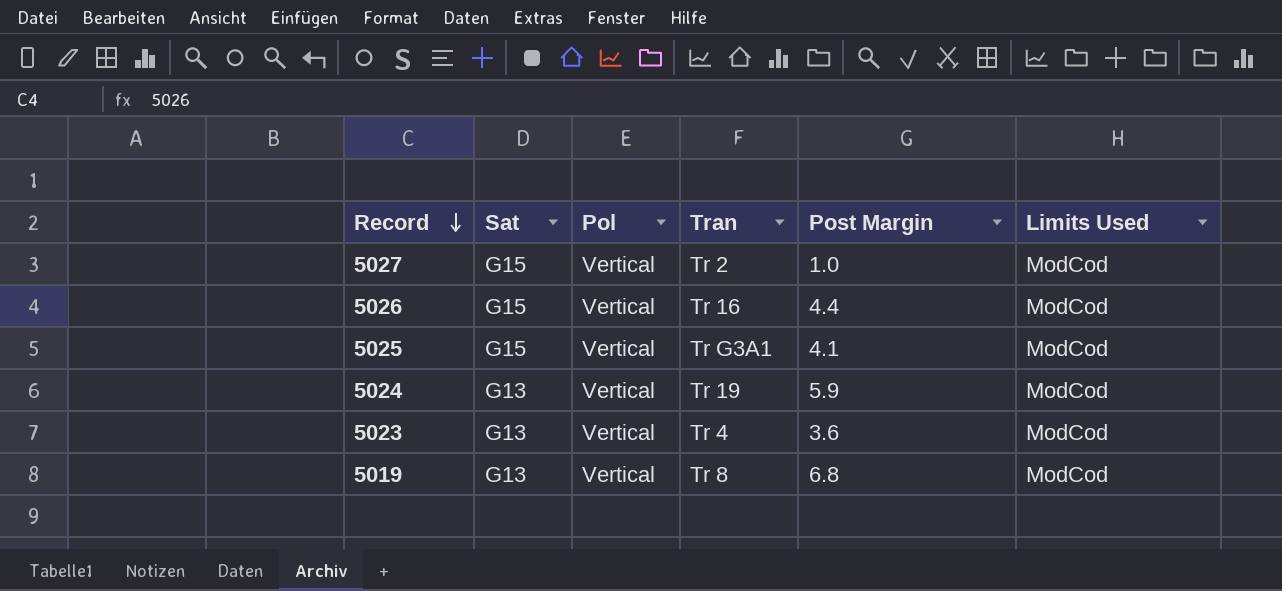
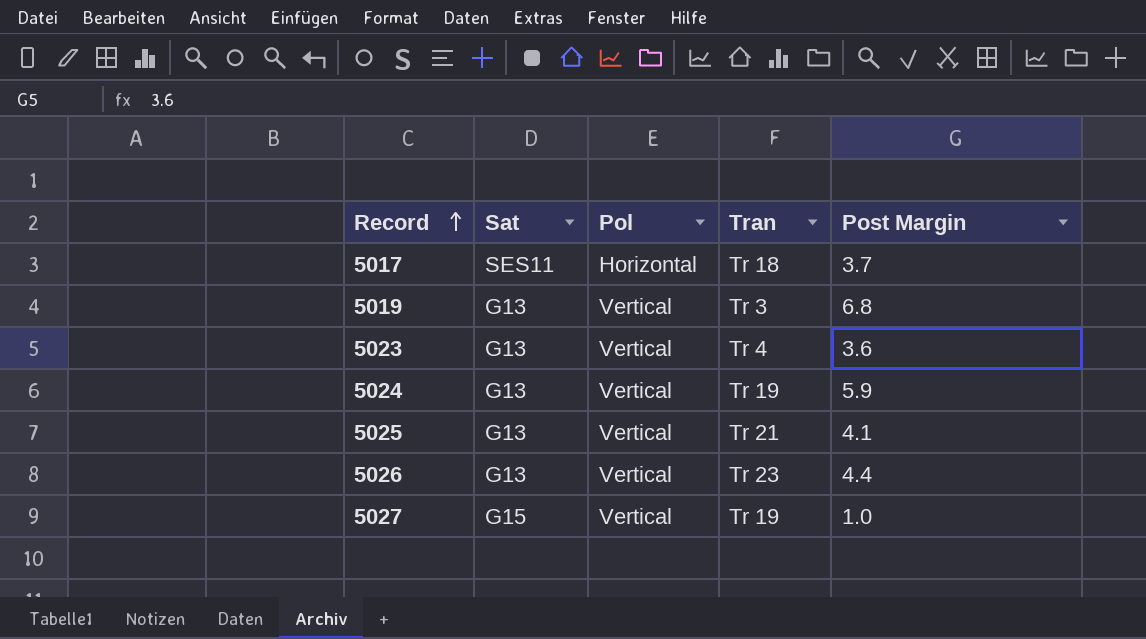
row order: Record descending -> Record ascending
column Limits Used | position: 6 -> none
row 5017: none -> SES11 | Horizontal | Tr 18 | 3.7
5019 | Tran: Tr 8 -> Tr 3
5025 | Sat: G15 -> G13
5025 | Tran: Tr G3A1 -> Tr 21
5026 | Sat: G15 -> G13
5026 | Tran: Tr 16 -> Tr 23
5027 | Tran: Tr 2 -> Tr 19

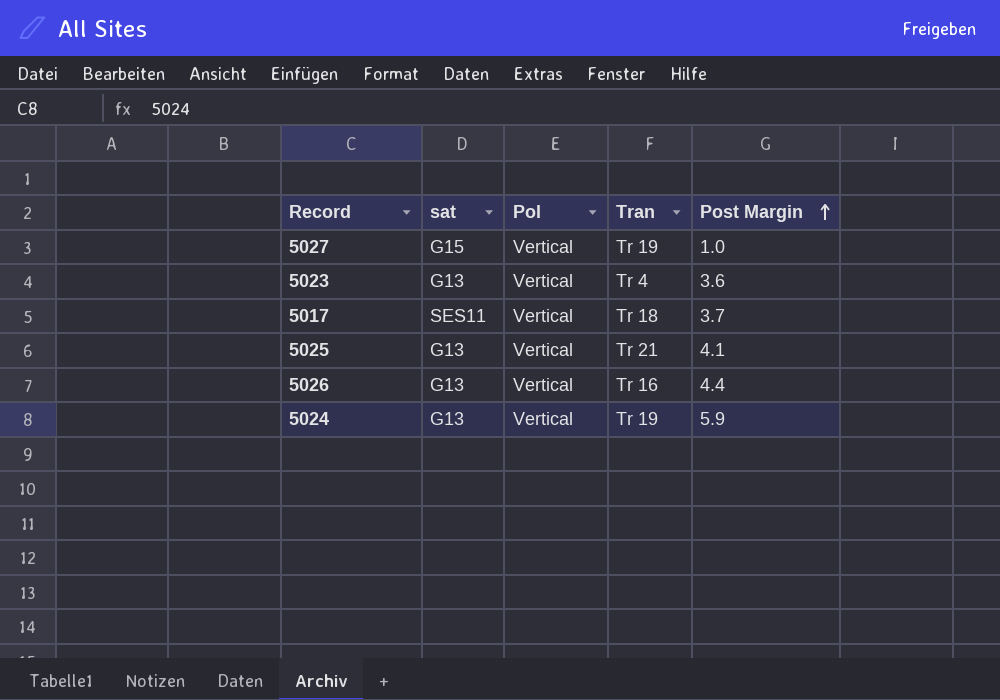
row order: Record ascending -> Post Margin ascending
column name: Sat -> sat
row 5019: G13 | Vertical | Tr 3 | 6.8 -> none
5017 | Pol: Horizontal -> Vertical
5026 | Tran: Tr 23 -> Tr 16

